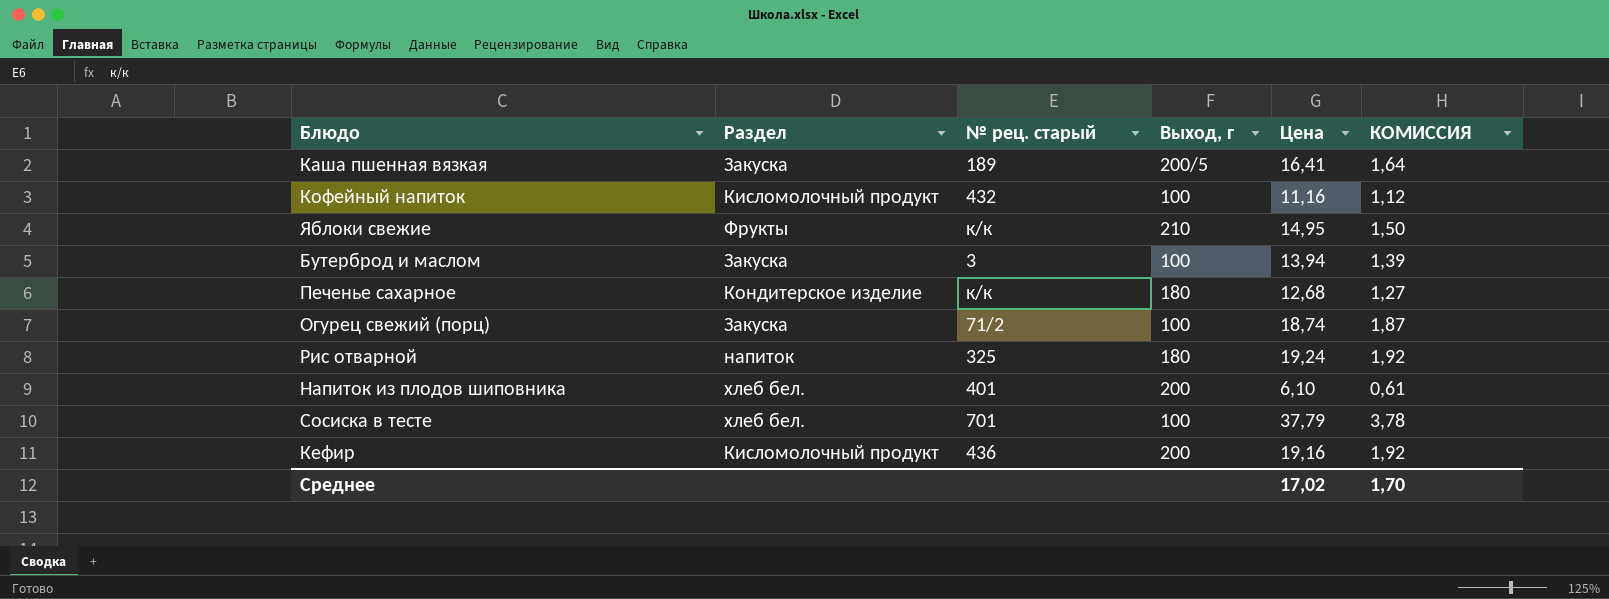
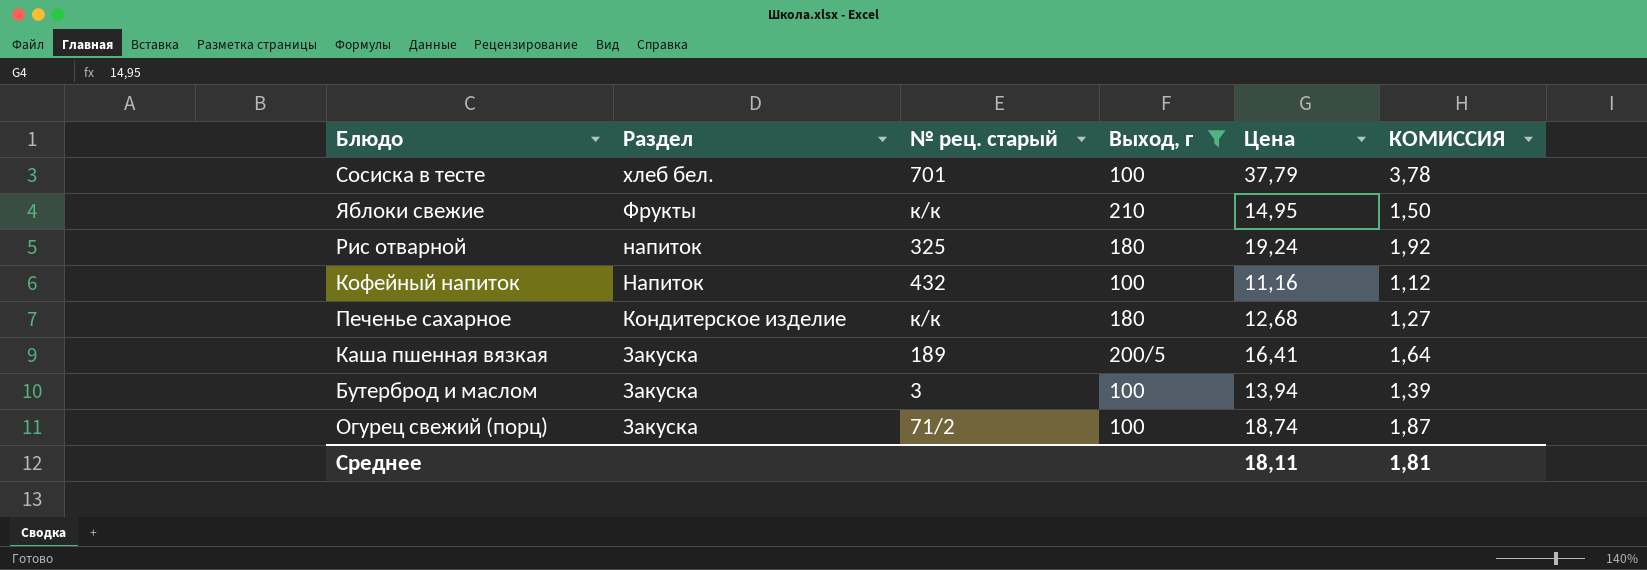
filter: none -> Выход, г != 200
row order: none -> Раздел descending
Кофейный напиток | Раздел: Кисломолочный продукт -> Напиток
Среднее | Цена: 17,02 -> 18,11
Среднее | КОМИССИЯ: 1,70 -> 1,81

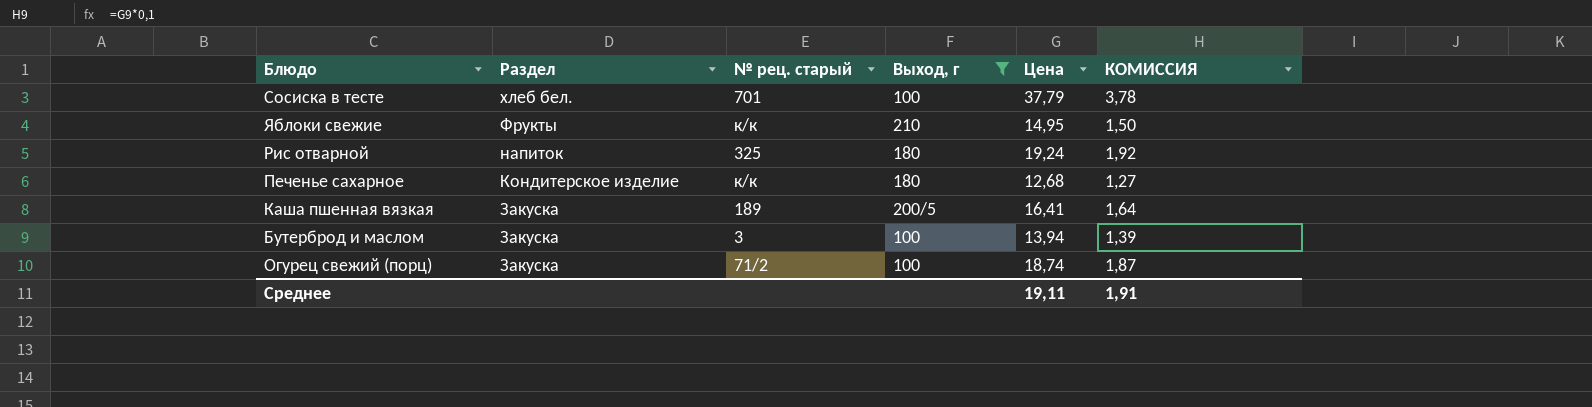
row Кофейный напиток: Напиток | 432 | 100 | 11,16 | 1,12 -> none
Среднее | Цена: 18,11 -> 19,11
Среднее | КОМИССИЯ: 1,81 -> 1,91

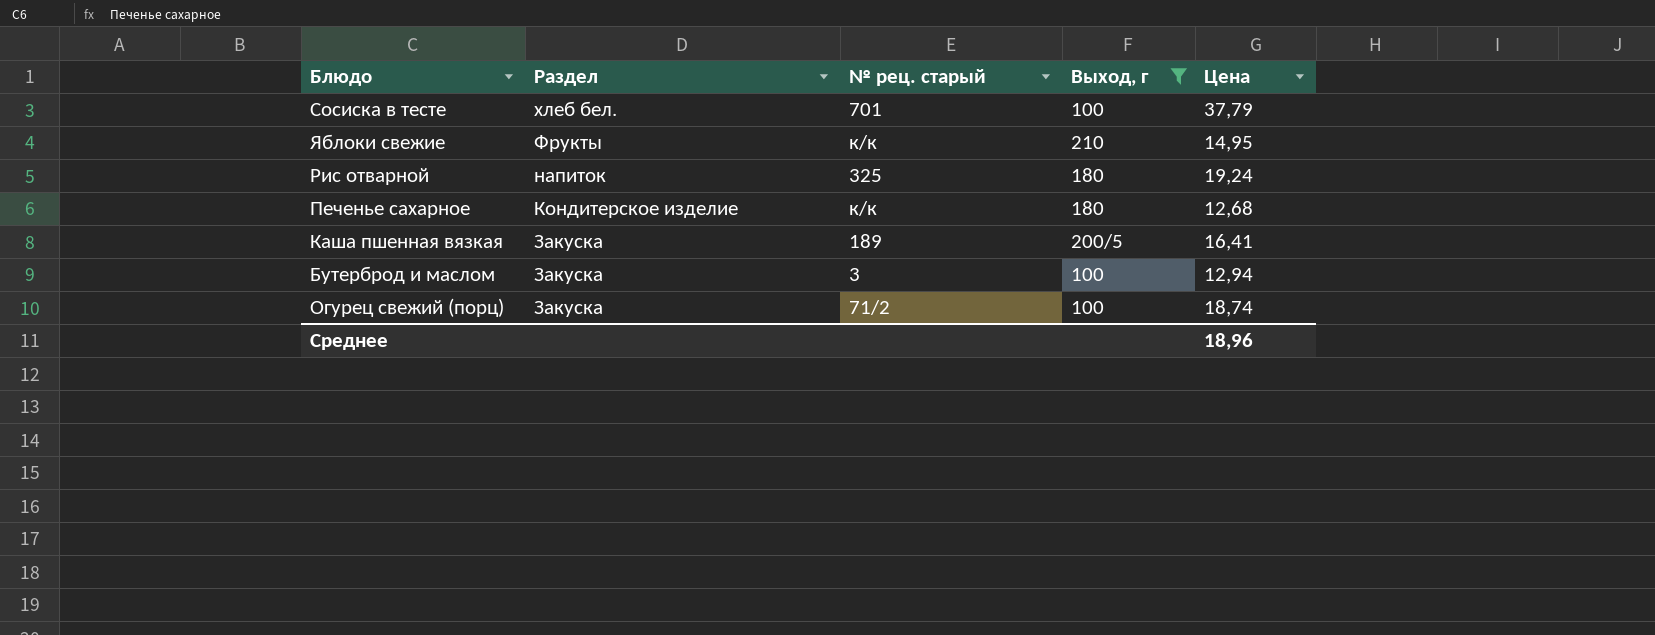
column КОМИССИЯ | formula: [Цена] * 0,1 -> none
Бутерброд и маслом | Цена: 13,94 -> 12,94
Среднее | Цена: 19,11 -> 18,96

